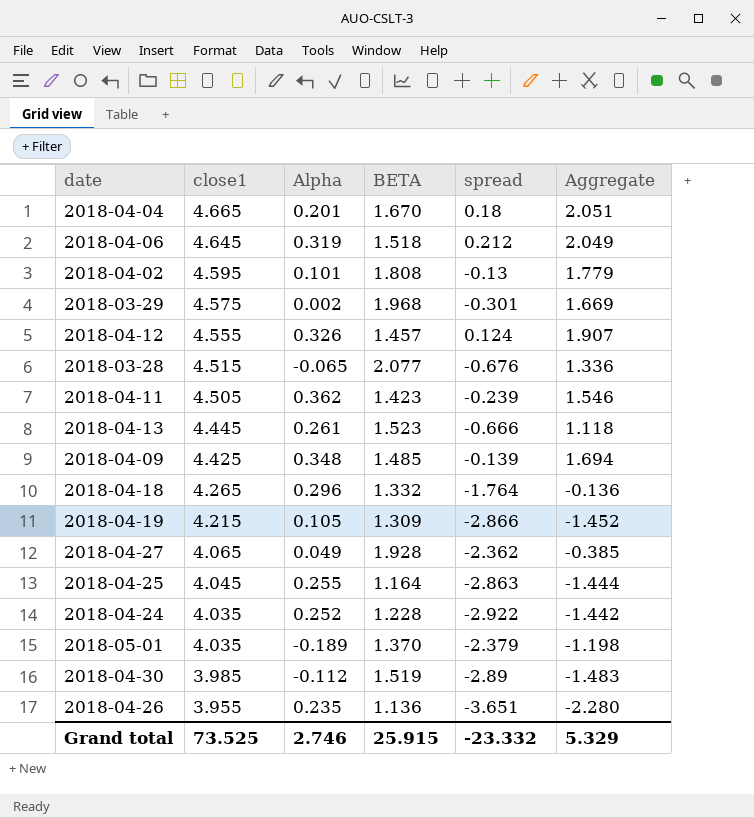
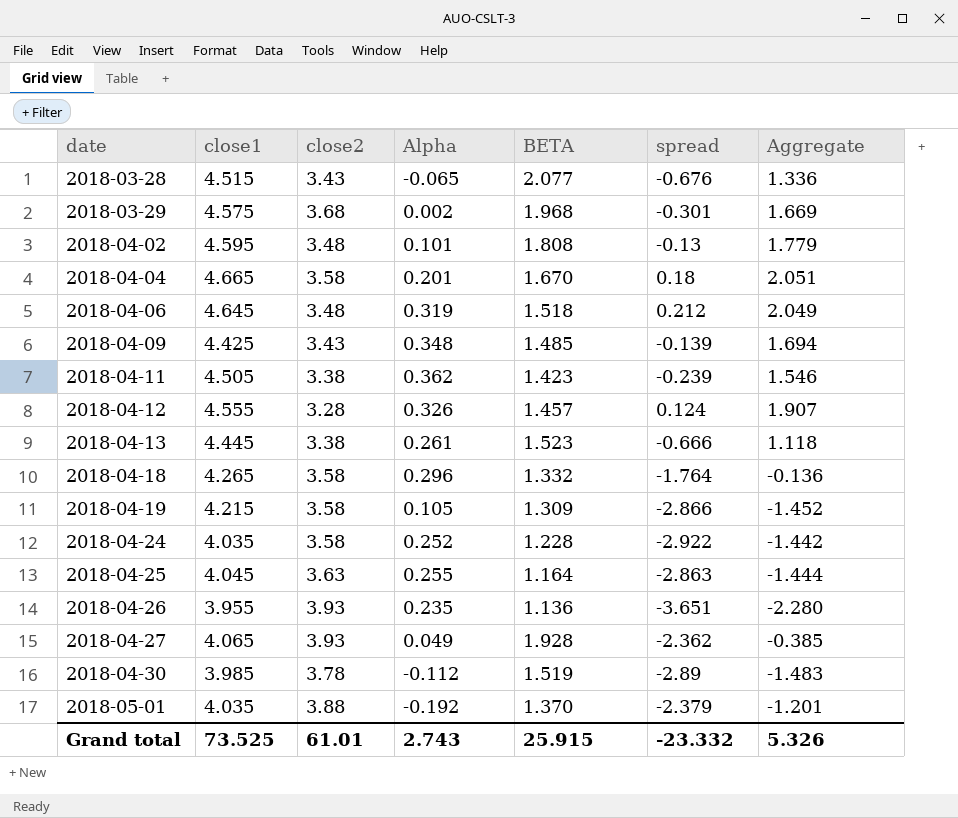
row order: close1 descending -> date ascending
column close2 | position: none -> 3
2018-05-01 | Alpha: -0.189 -> -0.192
2018-05-01 | Aggregate: -1.198 -> -1.201
Grand total | Alpha: 2.746 -> 2.743
Grand total | Aggregate: 5.329 -> 5.326

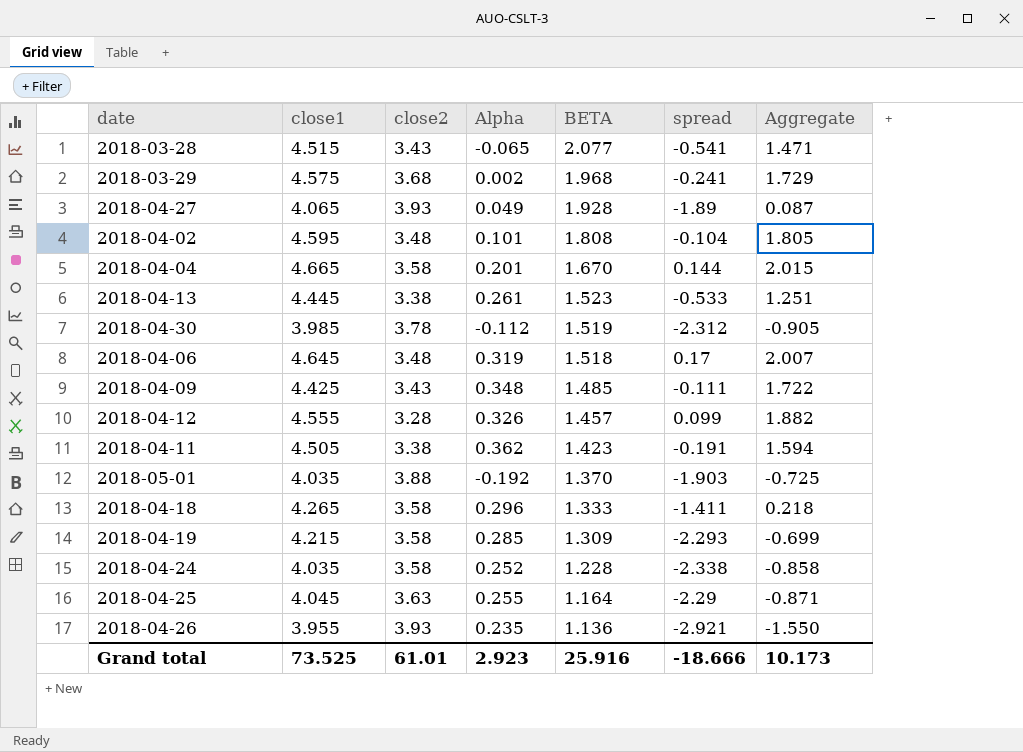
row order: date ascending -> BETA descending
2018-03-28 | spread: -0.676 -> -0.541
2018-03-28 | Aggregate: 1.336 -> 1.471
2018-03-29 | spread: -0.301 -> -0.241
2018-03-29 | Aggregate: 1.669 -> 1.729
2018-04-27 | spread: -2.362 -> -1.89
2018-04-27 | Aggregate: -0.385 -> 0.087
2018-04-02 | spread: -0.13 -> -0.104
2018-04-02 | Aggregate: 1.779 -> 1.805
2018-04-04 | spread: 0.18 -> 0.144
2018-04-04 | Aggregate: 2.051 -> 2.015
2018-04-13 | spread: -0.666 -> -0.533
2018-04-13 | Aggregate: 1.118 -> 1.251
2018-04-30 | spread: -2.89 -> -2.312
2018-04-30 | Aggregate: -1.483 -> -0.905
2018-04-06 | spread: 0.212 -> 0.17
2018-04-06 | Aggregate: 2.049 -> 2.007
2018-04-09 | spread: -0.139 -> -0.111
2018-04-09 | Aggregate: 1.694 -> 1.722
2018-04-12 | spread: 0.124 -> 0.099
2018-04-12 | Aggregate: 1.907 -> 1.882
2018-04-11 | spread: -0.239 -> -0.191
2018-04-11 | Aggregate: 1.546 -> 1.594
2018-05-01 | spread: -2.379 -> -1.903
2018-05-01 | Aggregate: -1.201 -> -0.725
2018-04-18 | BETA: 1.332 -> 1.333
2018-04-18 | spread: -1.764 -> -1.411
2018-04-18 | Aggregate: -0.136 -> 0.218
2018-04-19 | Alpha: 0.105 -> 0.285
2018-04-19 | spread: -2.866 -> -2.293
2018-04-19 | Aggregate: -1.452 -> -0.699
2018-04-24 | spread: -2.922 -> -2.338
2018-04-24 | Aggregate: -1.442 -> -0.858
2018-04-25 | spread: -2.863 -> -2.29
2018-04-25 | Aggregate: -1.444 -> -0.871
2018-04-26 | spread: -3.651 -> -2.921
2018-04-26 | Aggregate: -2.280 -> -1.550
Grand total | Alpha: 2.743 -> 2.923
Grand total | BETA: 25.915 -> 25.916
Grand total | spread: -23.332 -> -18.666
Grand total | Aggregate: 5.326 -> 10.173

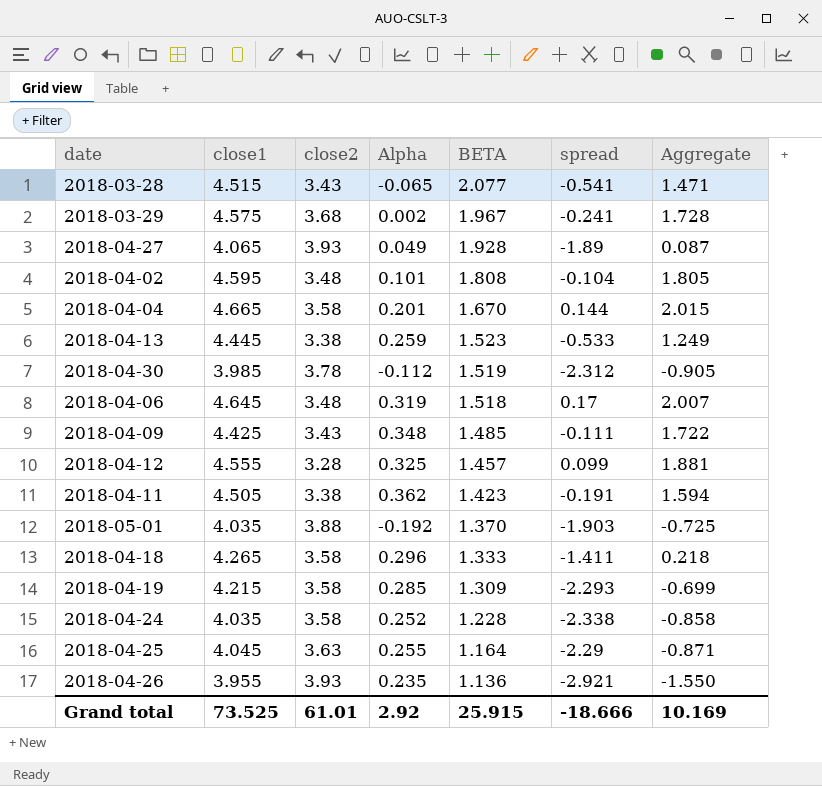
2018-03-29 | BETA: 1.968 -> 1.967
2018-03-29 | Aggregate: 1.729 -> 1.728
2018-04-13 | Alpha: 0.261 -> 0.259
2018-04-13 | Aggregate: 1.251 -> 1.249
2018-04-12 | Alpha: 0.326 -> 0.325
2018-04-12 | Aggregate: 1.882 -> 1.881
Grand total | Alpha: 2.923 -> 2.92
Grand total | BETA: 25.916 -> 25.915
Grand total | Aggregate: 10.173 -> 10.169

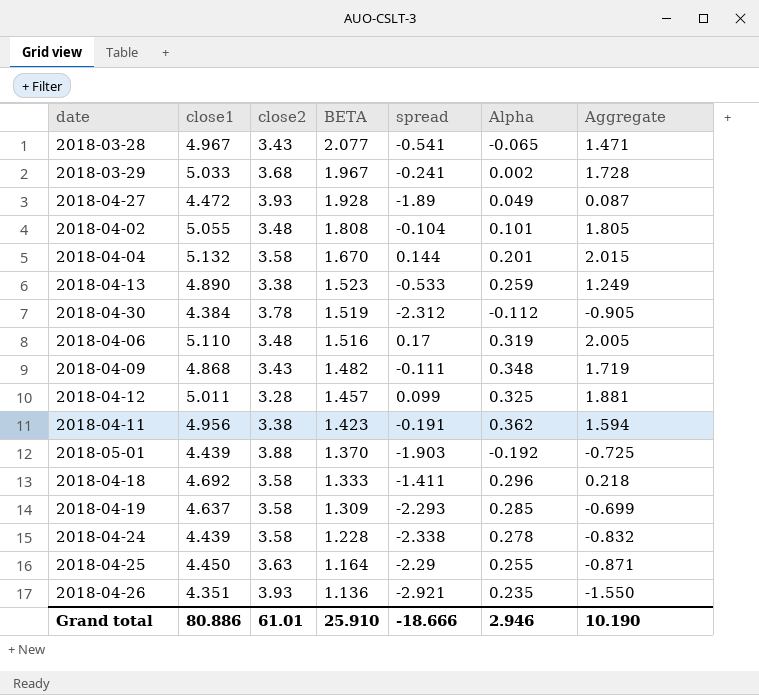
column Alpha | position: 4 -> 6
2018-03-28 | close1: 4.515 -> 4.967
2018-03-29 | close1: 4.575 -> 5.033
2018-04-27 | close1: 4.065 -> 4.472
2018-04-02 | close1: 4.595 -> 5.055
2018-04-04 | close1: 4.665 -> 5.132
2018-04-13 | close1: 4.445 -> 4.890
2018-04-30 | close1: 3.985 -> 4.384
2018-04-06 | close1: 4.645 -> 5.110
2018-04-06 | BETA: 1.518 -> 1.516
2018-04-06 | Aggregate: 2.007 -> 2.005
2018-04-09 | close1: 4.425 -> 4.868
2018-04-09 | BETA: 1.485 -> 1.482
2018-04-09 | Aggregate: 1.722 -> 1.719
2018-04-12 | close1: 4.555 -> 5.011
2018-04-11 | close1: 4.505 -> 4.956
2018-05-01 | close1: 4.035 -> 4.439
2018-04-18 | close1: 4.265 -> 4.692
2018-04-19 | close1: 4.215 -> 4.637
2018-04-24 | close1: 4.035 -> 4.439
2018-04-24 | Alpha: 0.252 -> 0.278
2018-04-24 | Aggregate: -0.858 -> -0.832
2018-04-25 | close1: 4.045 -> 4.450
2018-04-26 | close1: 3.955 -> 4.351
Grand total | close1: 73.525 -> 80.886
Grand total | BETA: 25.915 -> 25.910
Grand total | Alpha: 2.92 -> 2.946
Grand total | Aggregate: 10.169 -> 10.190

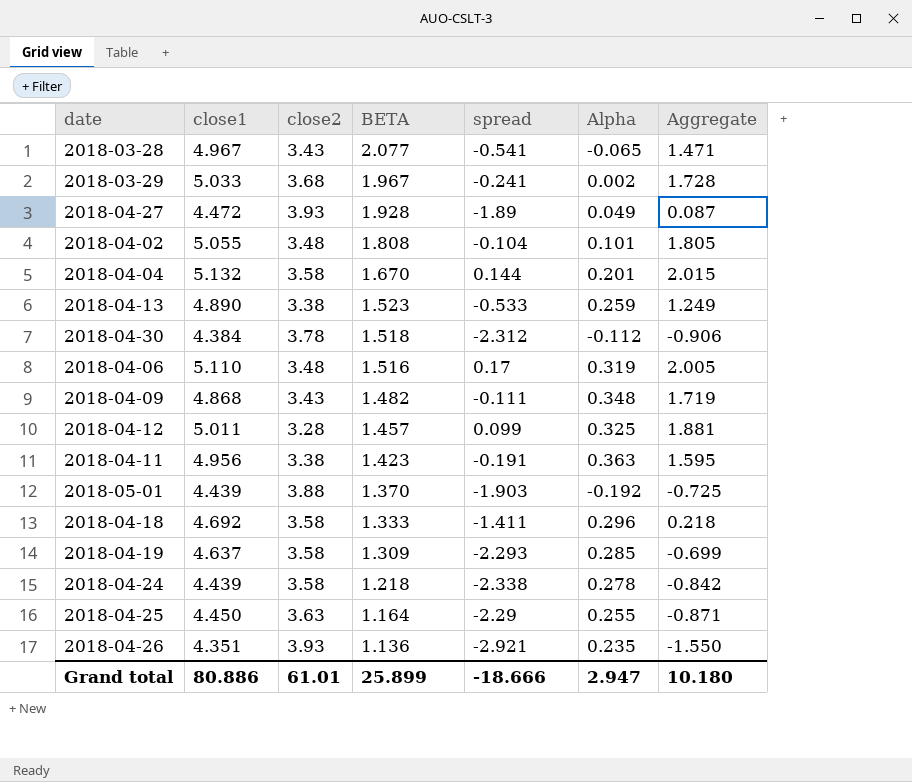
2018-04-30 | BETA: 1.519 -> 1.518
2018-04-30 | Aggregate: -0.905 -> -0.906
2018-04-11 | Alpha: 0.362 -> 0.363
2018-04-11 | Aggregate: 1.594 -> 1.595
2018-04-24 | BETA: 1.228 -> 1.218
2018-04-24 | Aggregate: -0.832 -> -0.842
Grand total | BETA: 25.910 -> 25.899
Grand total | Alpha: 2.946 -> 2.947
Grand total | Aggregate: 10.190 -> 10.180

